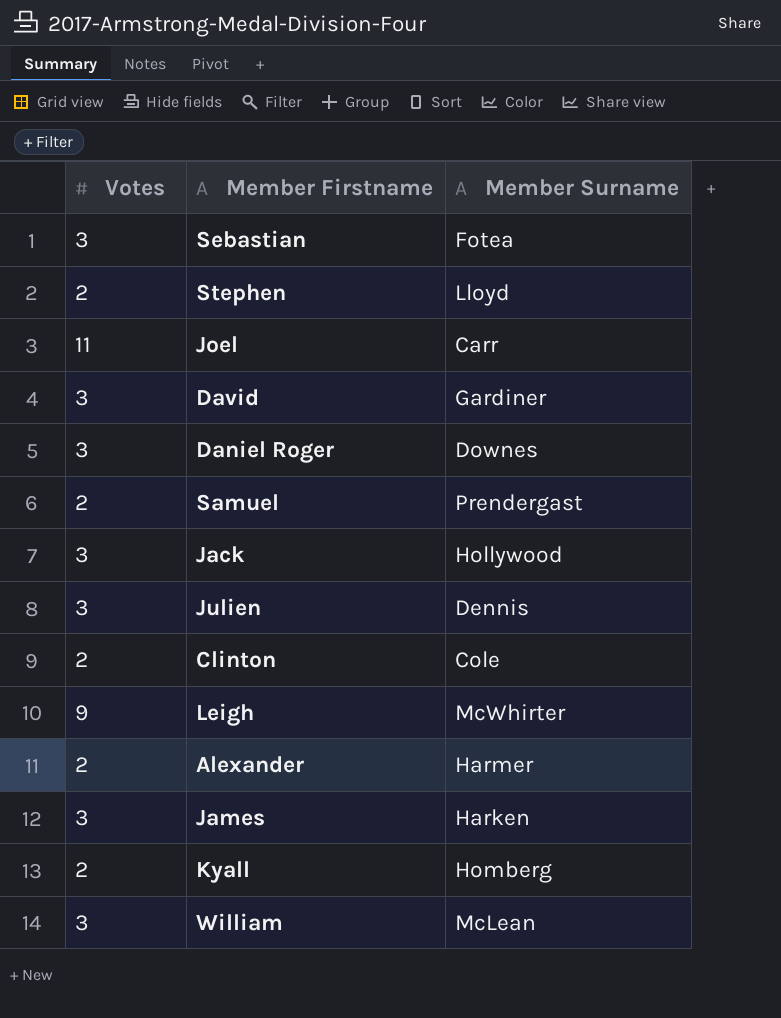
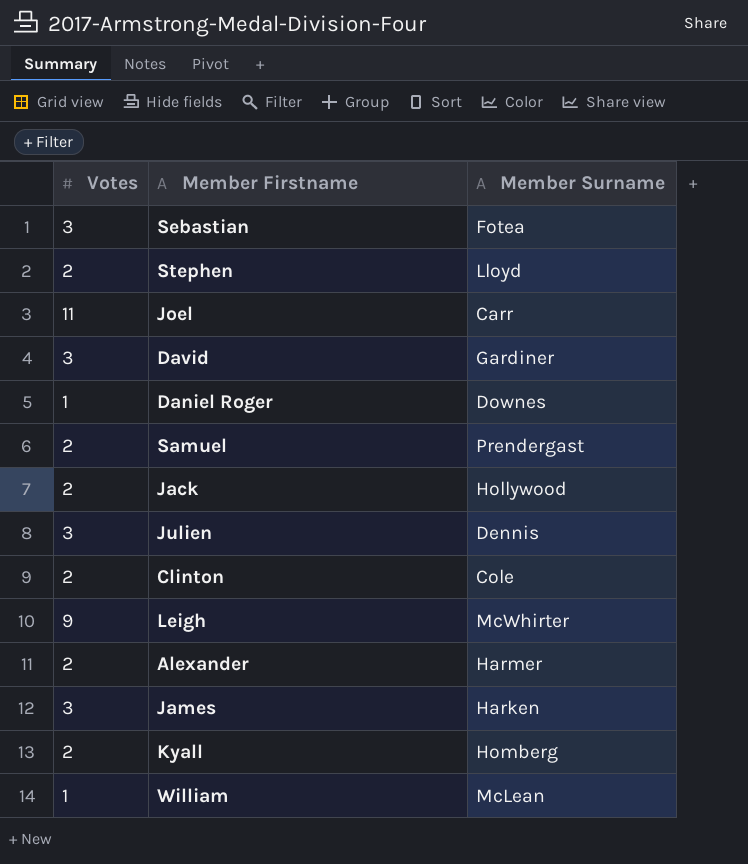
Daniel Roger | Votes: 3 -> 1
Jack | Votes: 3 -> 2
William | Votes: 3 -> 1

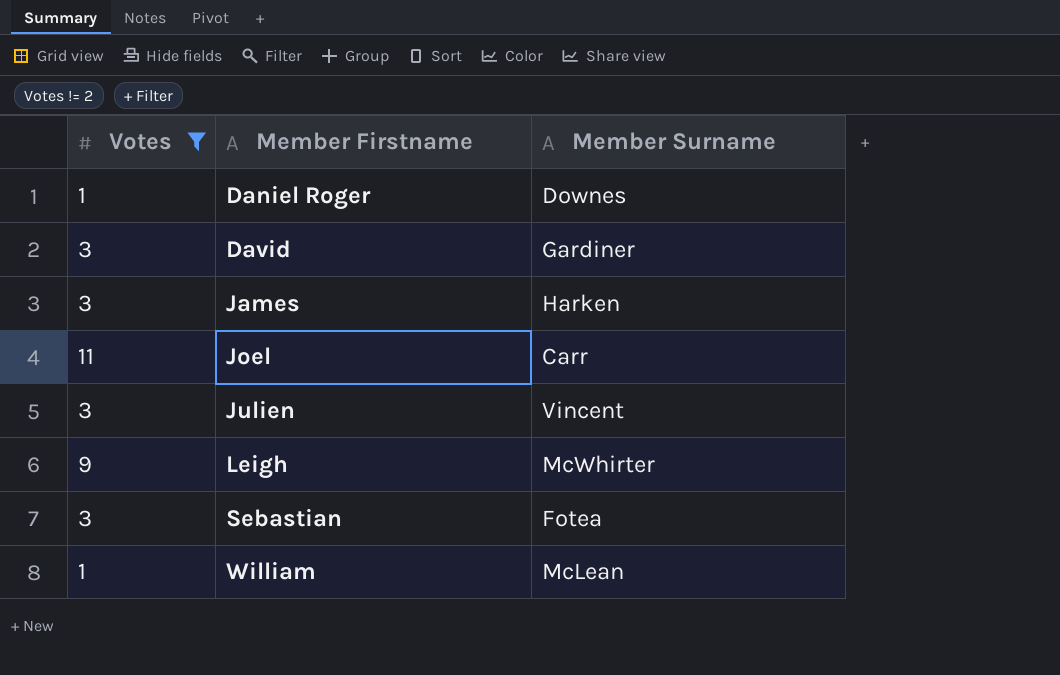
filter: none -> Votes != 2
row order: none -> Member Firstname ascending
Julien | Member Surname: Dennis -> Vincent

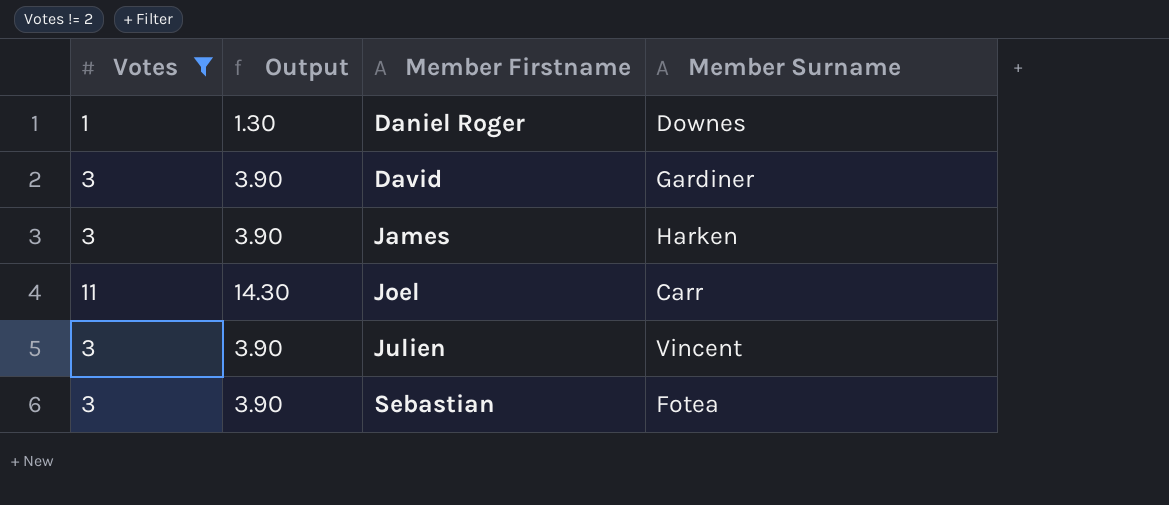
column Output | formula: none -> [Votes] * 1.3
row Leigh: 9 | McWhirter -> none
row William: 1 | McLean -> none

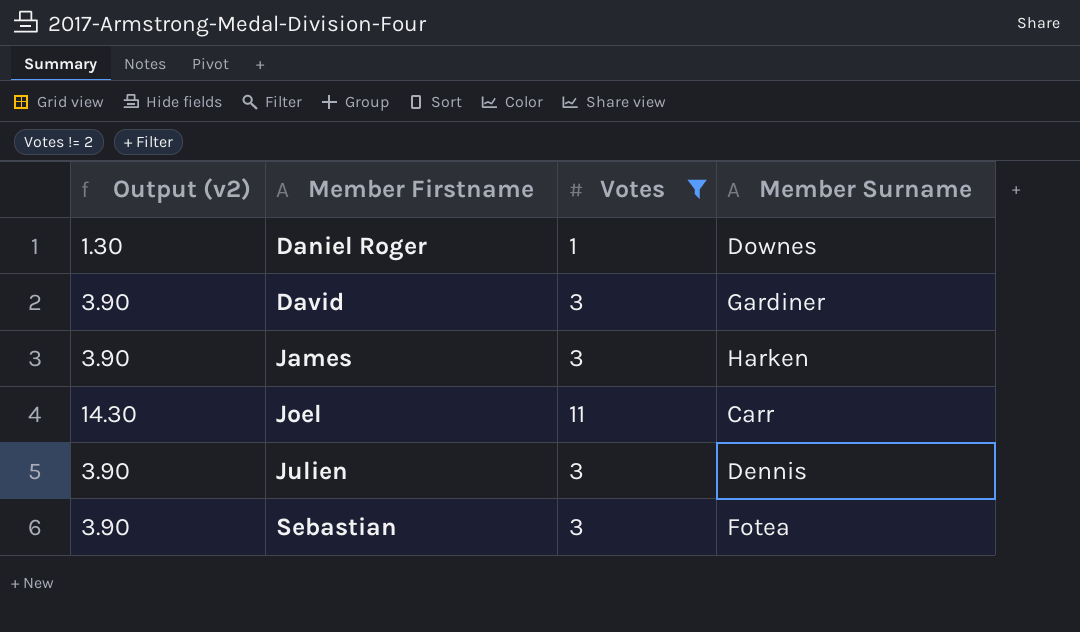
column name: Output -> Output (v2)
column Votes | position: 1 -> 3
Julien | Member Surname: Vincent -> Dennis

